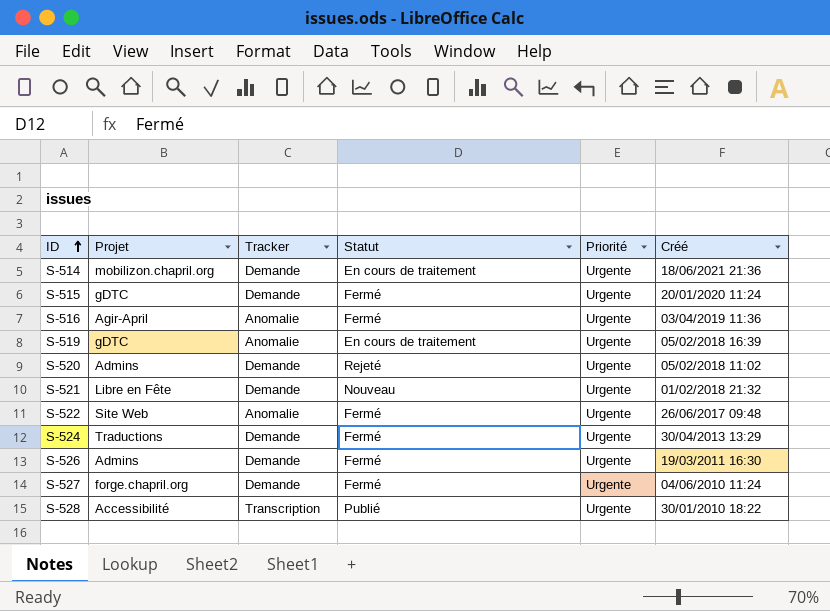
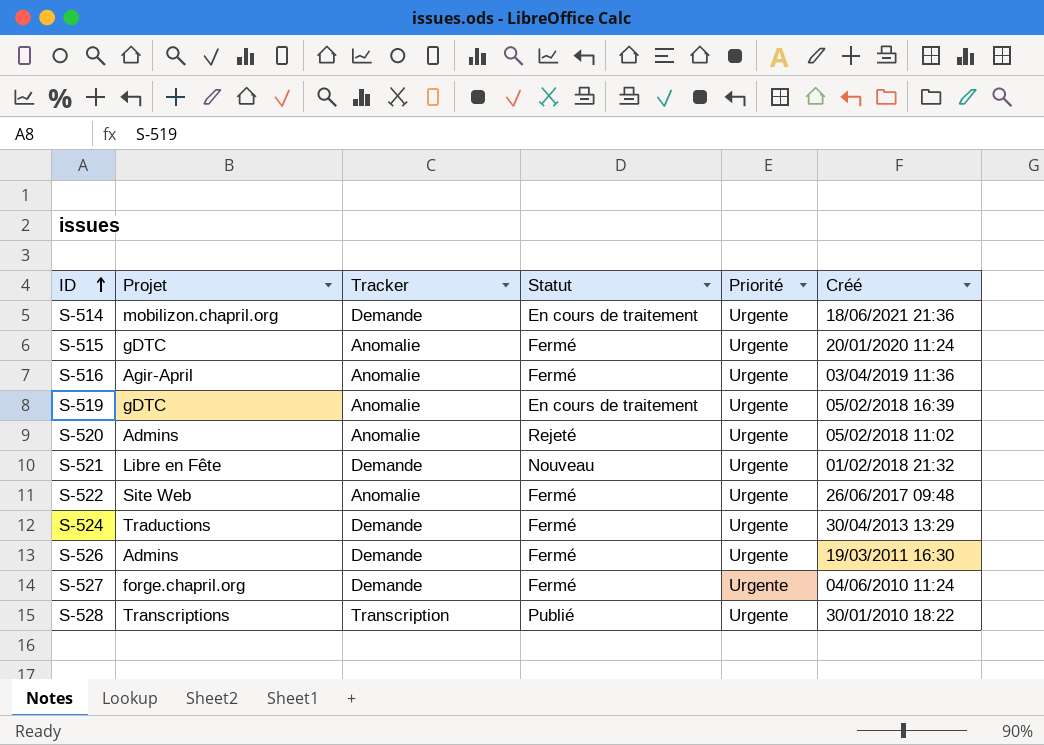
S-515 | Tracker: Demande -> Anomalie
S-520 | Tracker: Demande -> Anomalie
S-528 | Projet: Accessibilité -> Transcriptions

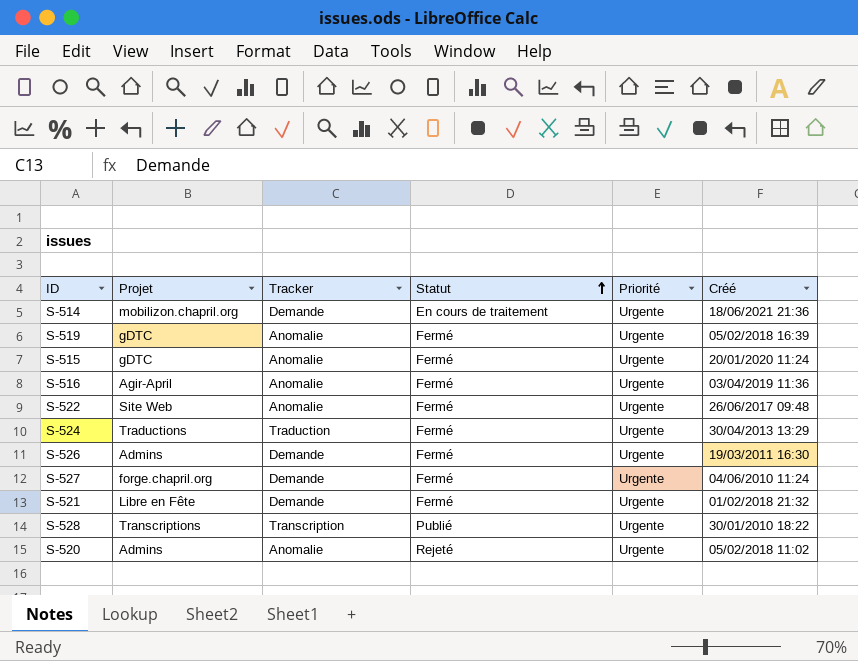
row order: ID ascending -> Statut ascending
S-519 | Statut: En cours de traitement -> Fermé
S-524 | Tracker: Demande -> Traduction
S-521 | Statut: Nouveau -> Fermé

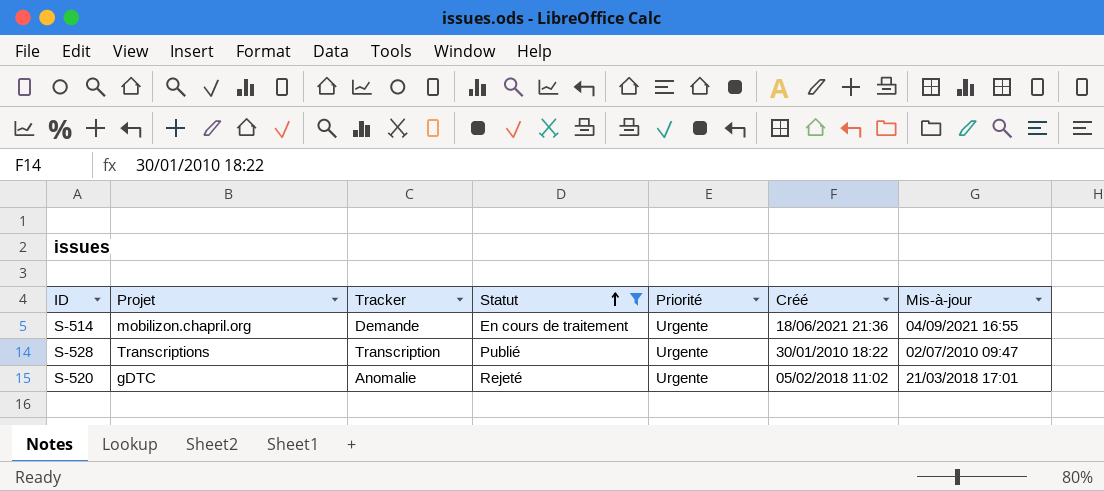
filter: none -> Statut != Fermé
column Mis-à-jour | position: none -> 7
S-520 | Projet: Admins -> gDTC

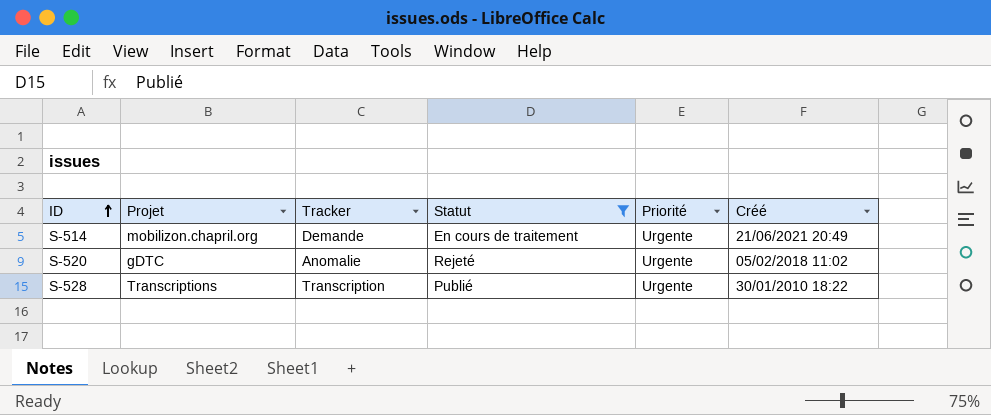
row order: Statut ascending -> ID ascending
column Mis-à-jour | position: 7 -> none
S-514 | Créé: 18/06/2021 21:36 -> 21/06/2021 20:49

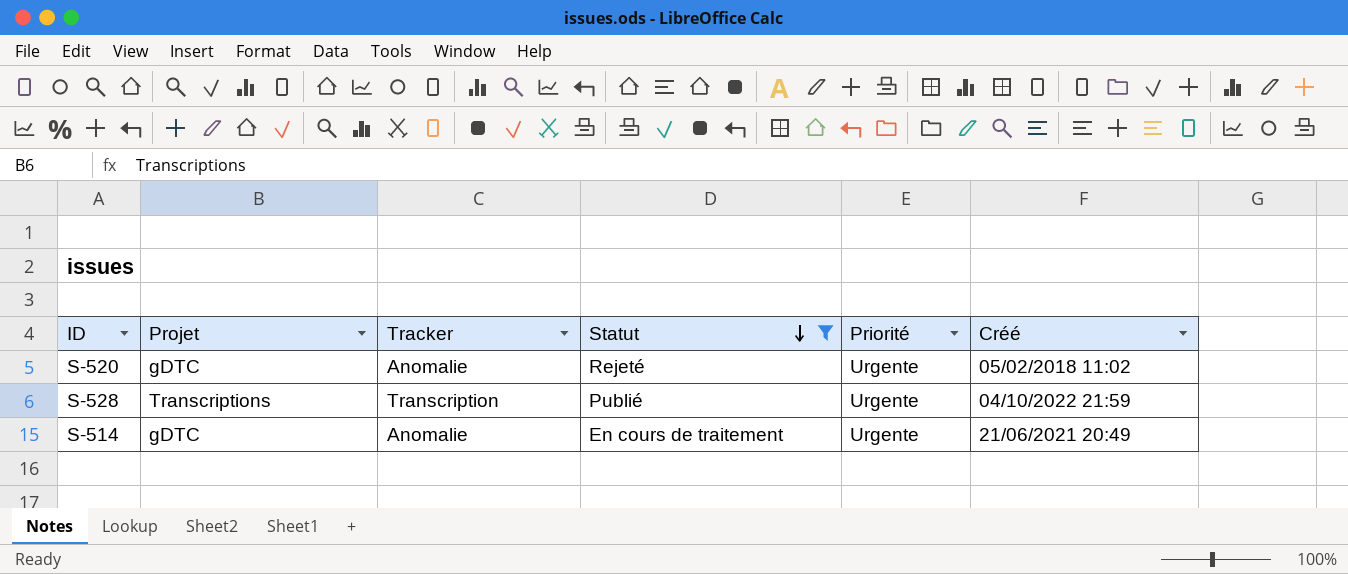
row order: ID ascending -> Statut descending
S-528 | Créé: 30/01/2010 18:22 -> 04/10/2022 21:59
S-514 | Projet: mobilizon.chapril.org -> gDTC
S-514 | Tracker: Demande -> Anomalie

